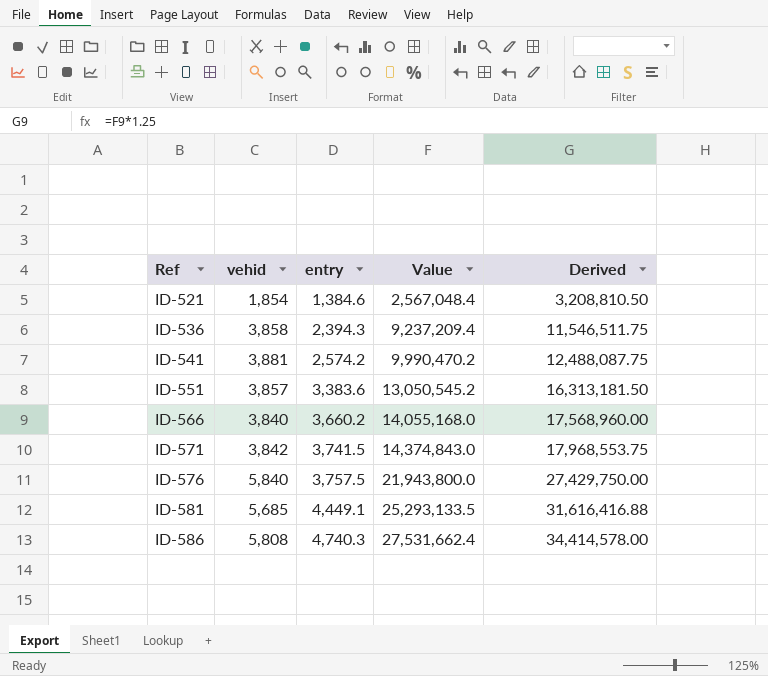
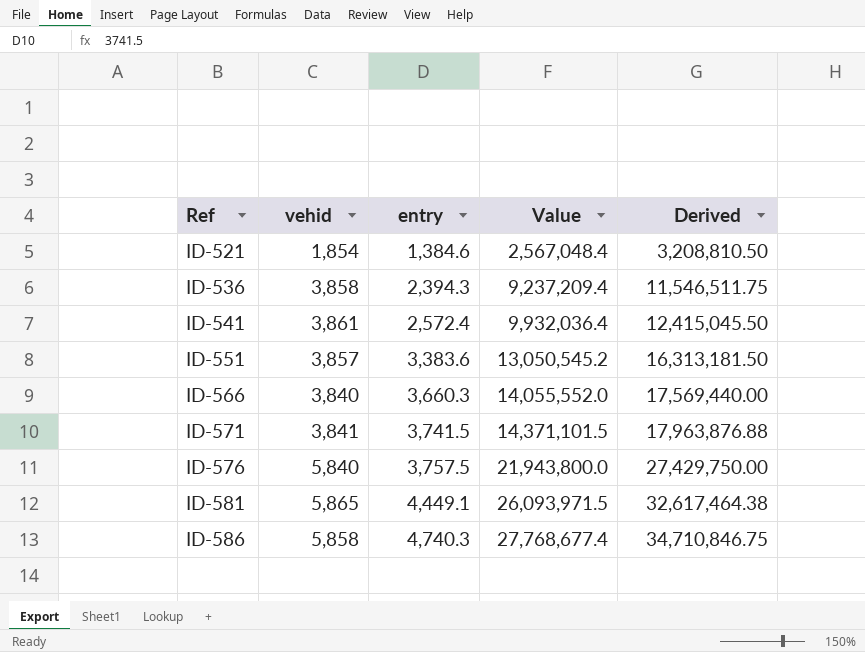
ID-541 | vehid: 3,881 -> 3,861
ID-541 | entry: 2,574.2 -> 2,572.4
ID-541 | Value: 9,990,470.2 -> 9,932,036.4
ID-541 | Derived: 12,488,087.75 -> 12,415,045.50
ID-566 | entry: 3,660.2 -> 3,660.3
ID-566 | Value: 14,055,168.0 -> 14,055,552.0
ID-566 | Derived: 17,568,960.00 -> 17,569,440.00
ID-571 | vehid: 3,842 -> 3,841
ID-571 | Value: 14,374,843.0 -> 14,371,101.5
ID-571 | Derived: 17,968,553.75 -> 17,963,876.88
ID-581 | vehid: 5,685 -> 5,865
ID-581 | Value: 25,293,133.5 -> 26,093,971.5
ID-581 | Derived: 31,616,416.88 -> 32,617,464.38
ID-586 | vehid: 5,808 -> 5,858
ID-586 | Value: 27,531,662.4 -> 27,768,677.4
ID-586 | Derived: 34,414,578.00 -> 34,710,846.75

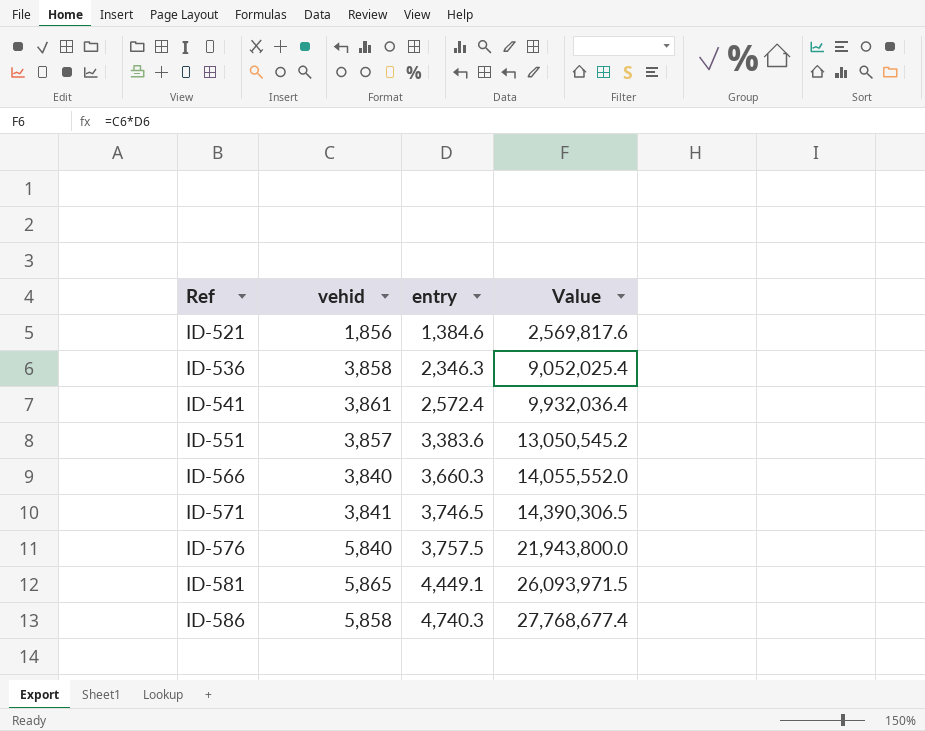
column Derived | formula: [Value] * 1.25 -> none
ID-521 | vehid: 1,854 -> 1,856
ID-521 | Value: 2,567,048.4 -> 2,569,817.6
ID-536 | entry: 2,394.3 -> 2,346.3
ID-536 | Value: 9,237,209.4 -> 9,052,025.4
ID-571 | entry: 3,741.5 -> 3,746.5
ID-571 | Value: 14,371,101.5 -> 14,390,306.5

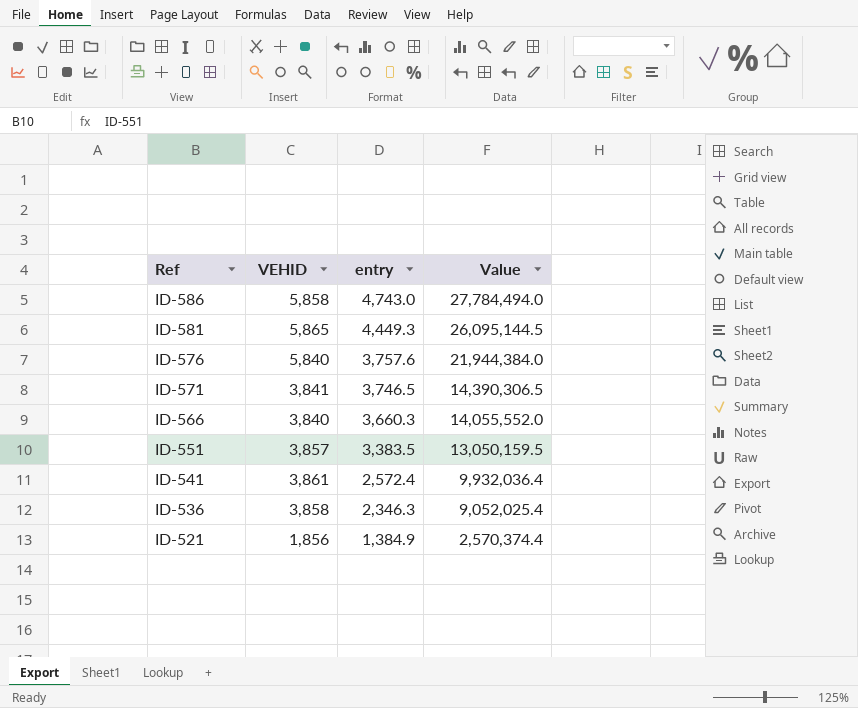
row order: Ref ascending -> Ref descending
column name: vehid -> VEHID
ID-586 | entry: 4,740.3 -> 4,743.0
ID-586 | Value: 27,768,677.4 -> 27,784,494.0
ID-581 | entry: 4,449.1 -> 4,449.3
ID-581 | Value: 26,093,971.5 -> 26,095,144.5
ID-576 | entry: 3,757.5 -> 3,757.6
ID-576 | Value: 21,943,800.0 -> 21,944,384.0
ID-551 | entry: 3,383.6 -> 3,383.5
ID-551 | Value: 13,050,545.2 -> 13,050,159.5
ID-521 | entry: 1,384.6 -> 1,384.9
ID-521 | Value: 2,569,817.6 -> 2,570,374.4

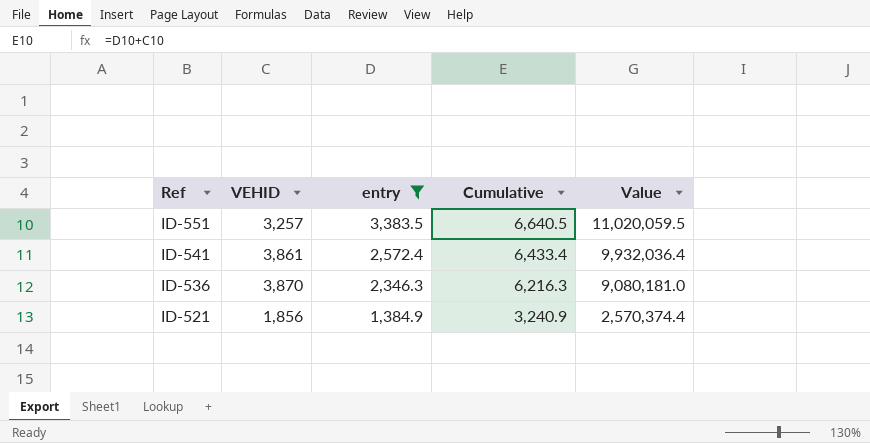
filter: none -> entry <= 3,383.5
column Cumulative | formula: none -> [VEHID] + [entry]
ID-551 | VEHID: 3,857 -> 3,257
ID-551 | Value: 13,050,159.5 -> 11,020,059.5
ID-536 | VEHID: 3,858 -> 3,870
ID-536 | Value: 9,052,025.4 -> 9,080,181.0

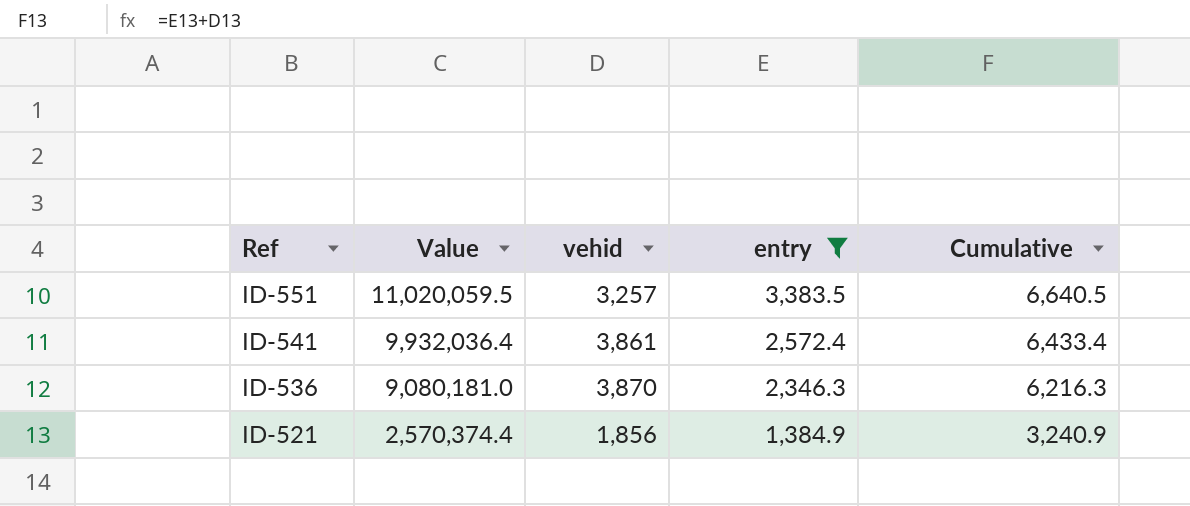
column Value | position: 5 -> 2
column name: VEHID -> vehid

